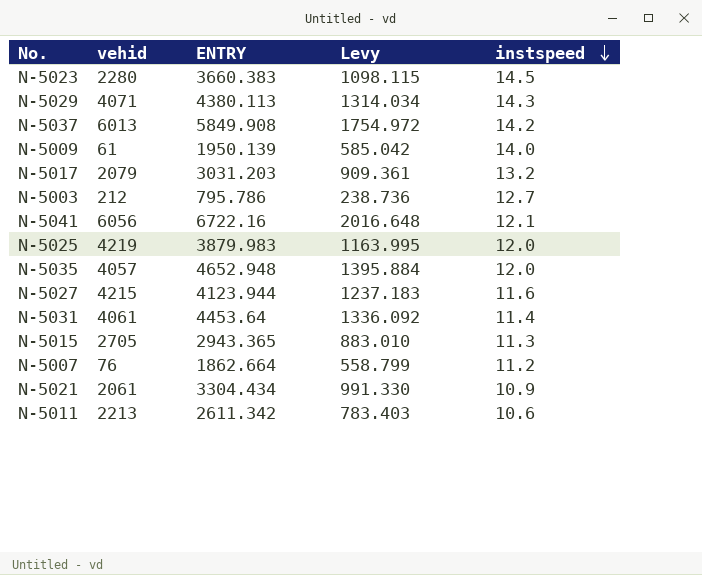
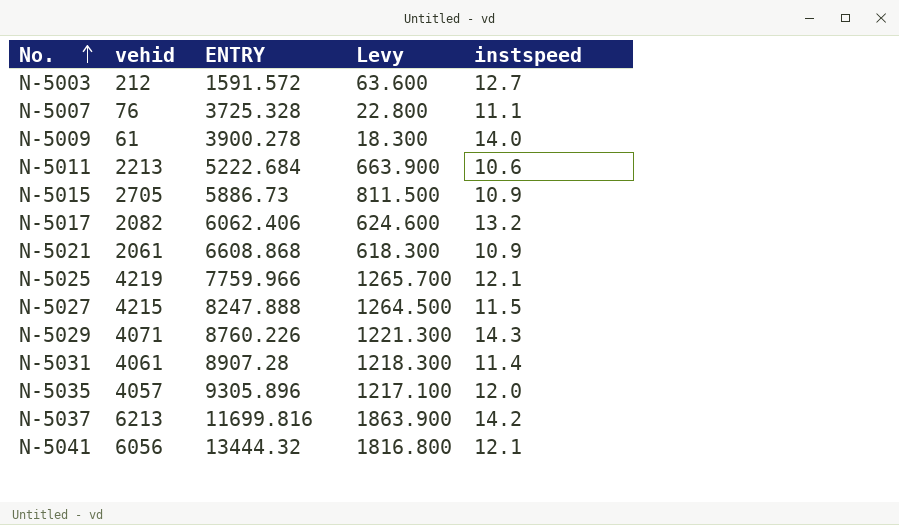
row order: instspeed descending -> No. ascending
column Levy | formula: [ENTRY] * 0.3 -> [vehid] * 0.3
row N-5023: 2280 | 3660.383 | 1098.115 | 14.5 -> none
N-5003 | ENTRY: 795.786 -> 1591.572
N-5007 | ENTRY: 1862.664 -> 3725.328
N-5007 | instspeed: 11.2 -> 11.1
N-5009 | ENTRY: 1950.139 -> 3900.278
N-5011 | ENTRY: 2611.342 -> 5222.684
N-5015 | ENTRY: 2943.365 -> 5886.73
N-5015 | instspeed: 11.3 -> 10.9
N-5017 | vehid: 2079 -> 2082
N-5017 | ENTRY: 3031.203 -> 6062.406
N-5021 | ENTRY: 3304.434 -> 6608.868
N-5025 | ENTRY: 3879.983 -> 7759.966
N-5025 | instspeed: 12.0 -> 12.1
N-5027 | ENTRY: 4123.944 -> 8247.888
N-5027 | instspeed: 11.6 -> 11.5
N-5029 | ENTRY: 4380.113 -> 8760.226
N-5031 | ENTRY: 4453.64 -> 8907.28
N-5035 | ENTRY: 4652.948 -> 9305.896
N-5037 | vehid: 6013 -> 6213
N-5037 | ENTRY: 5849.908 -> 11699.816
N-5041 | ENTRY: 6722.16 -> 13444.32

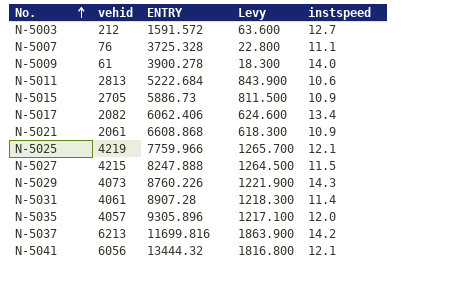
N-5011 | vehid: 2213 -> 2813
N-5011 | Levy: 663.900 -> 843.900
N-5017 | instspeed: 13.2 -> 13.4
N-5029 | vehid: 4071 -> 4073
N-5029 | Levy: 1221.300 -> 1221.900

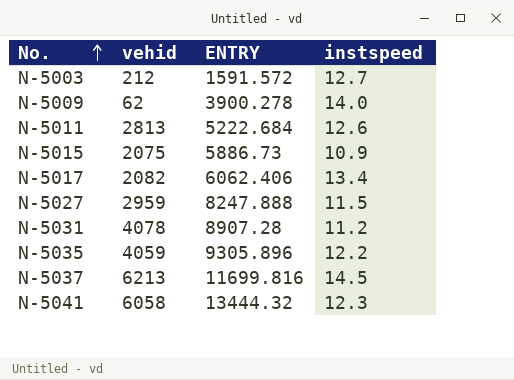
column Levy | formula: [vehid] * 0.3 -> none
row N-5007: 76 | 3725.328 | 22.800 | 11.1 -> none
row N-5021: 2061 | 6608.868 | 618.300 | 10.9 -> none
row N-5025: 4219 | 7759.966 | 1265.700 | 12.1 -> none
row N-5029: 4073 | 8760.226 | 1221.900 | 14.3 -> none
N-5009 | vehid: 61 -> 62
N-5011 | instspeed: 10.6 -> 12.6
N-5015 | vehid: 2705 -> 2075
N-5027 | vehid: 4215 -> 2959
N-5031 | vehid: 4061 -> 4078
N-5031 | instspeed: 11.4 -> 11.2
N-5035 | vehid: 4057 -> 4059
N-5035 | instspeed: 12.0 -> 12.2
N-5037 | instspeed: 14.2 -> 14.5
N-5041 | vehid: 6056 -> 6058
N-5041 | instspeed: 12.1 -> 12.3

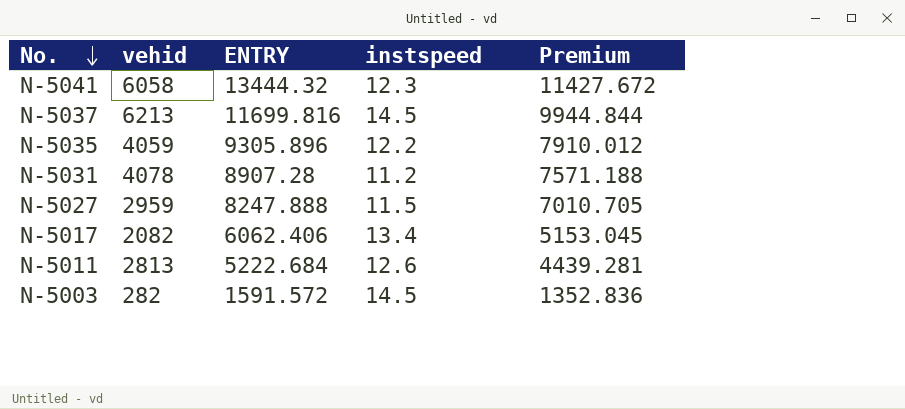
row order: No. ascending -> No. descending
column Premium | formula: none -> [ENTRY] * 0.85
row N-5009: 62 | 3900.278 | 14.0 -> none
row N-5015: 2075 | 5886.73 | 10.9 -> none
N-5003 | vehid: 212 -> 282
N-5003 | instspeed: 12.7 -> 14.5

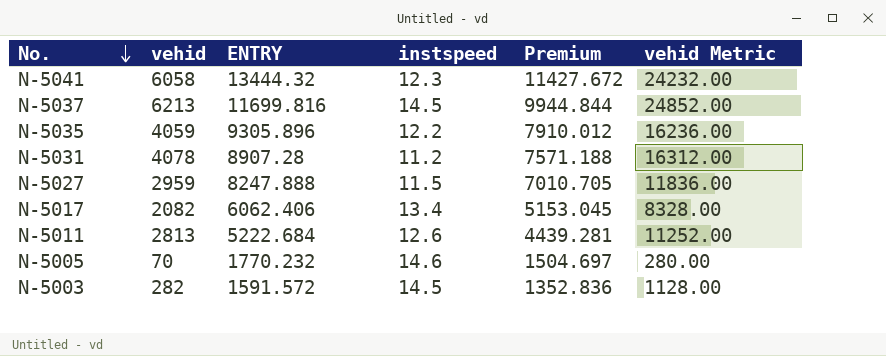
column vehid Metric | formula: none -> [vehid] * 4
row N-5005: none -> 70 | 1770.232 | 14.6 | 1504.697 | 280.00

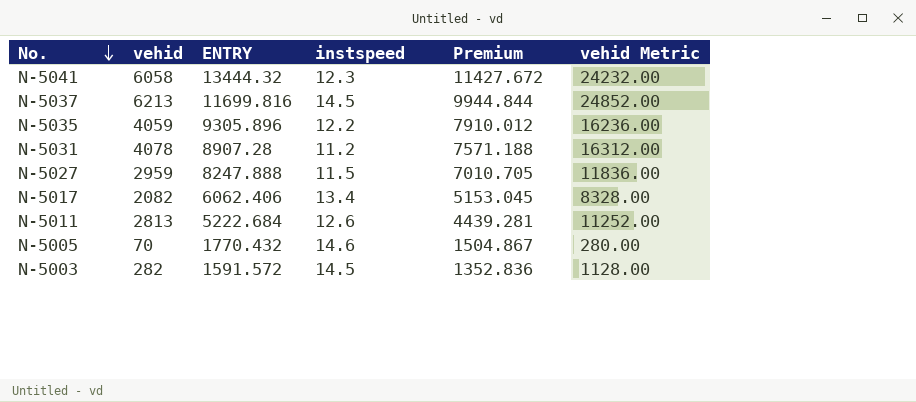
N-5005 | ENTRY: 1770.232 -> 1770.432
N-5005 | Premium: 1504.697 -> 1504.867

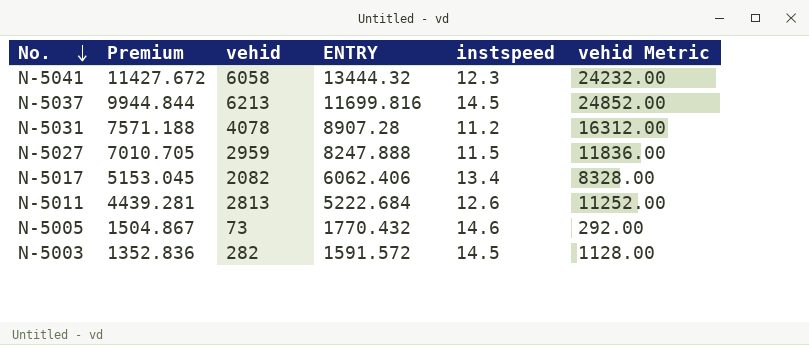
column Premium | position: 5 -> 2
row N-5035: 4059 | 9305.896 | 12.2 | 7910.012 | 16236.00 -> none
N-5005 | vehid: 70 -> 73
N-5005 | vehid Metric: 280.00 -> 292.00

